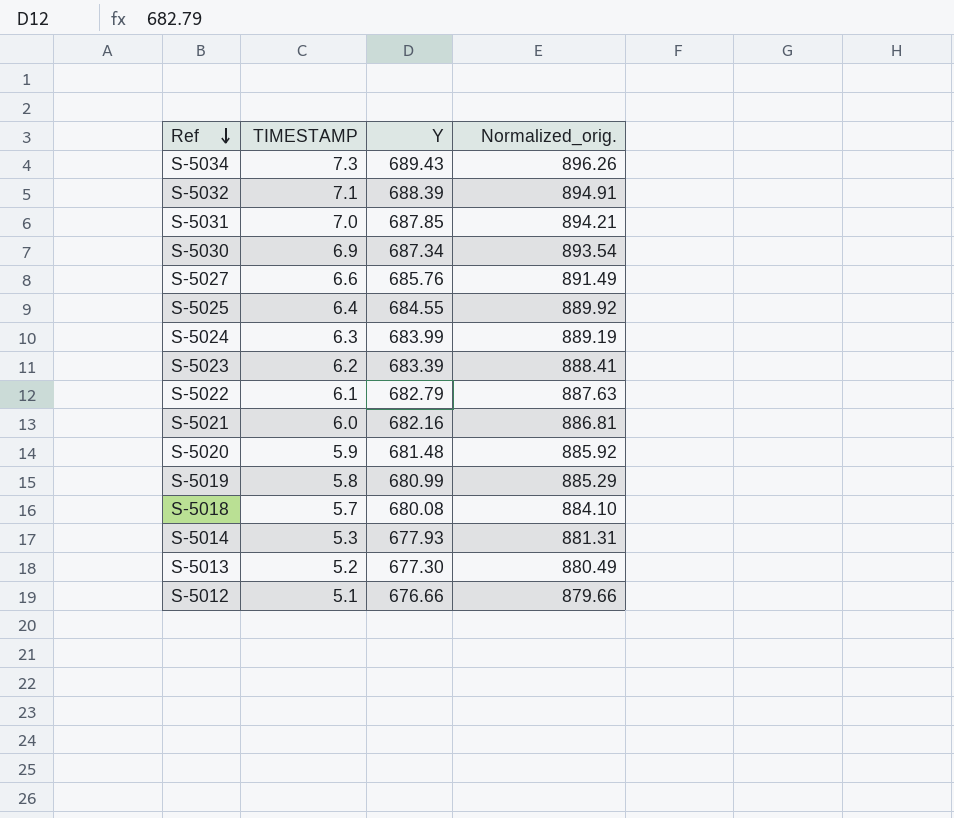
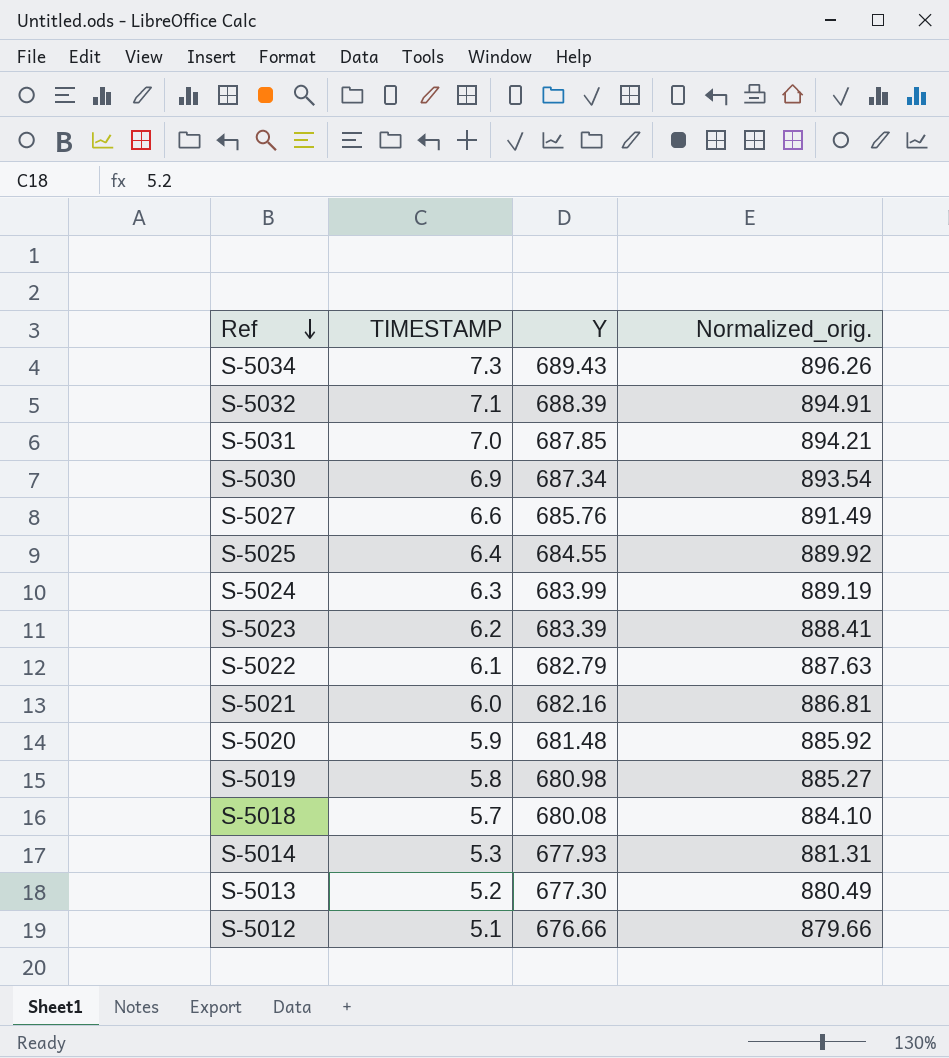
S-5019 | Y: 680.99 -> 680.98
S-5019 | Normalized_orig.: 885.29 -> 885.27

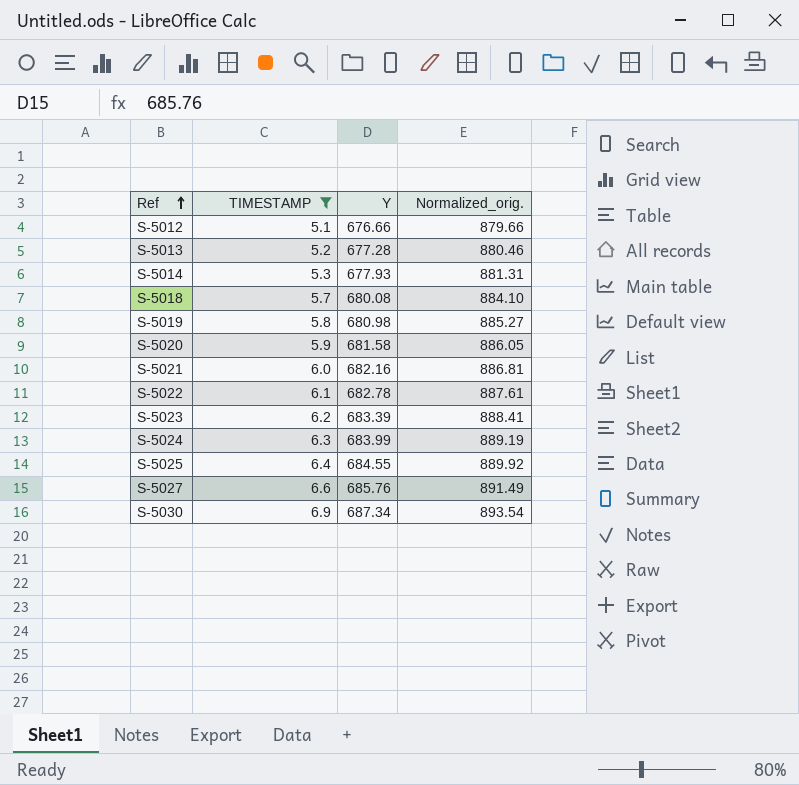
filter: none -> TIMESTAMP <= 6.9
row order: Ref descending -> Ref ascending
S-5013 | Y: 677.30 -> 677.28
S-5013 | Normalized_orig.: 880.49 -> 880.46
S-5020 | Y: 681.48 -> 681.58
S-5020 | Normalized_orig.: 885.92 -> 886.05
S-5022 | Y: 682.79 -> 682.78
S-5022 | Normalized_orig.: 887.63 -> 887.61

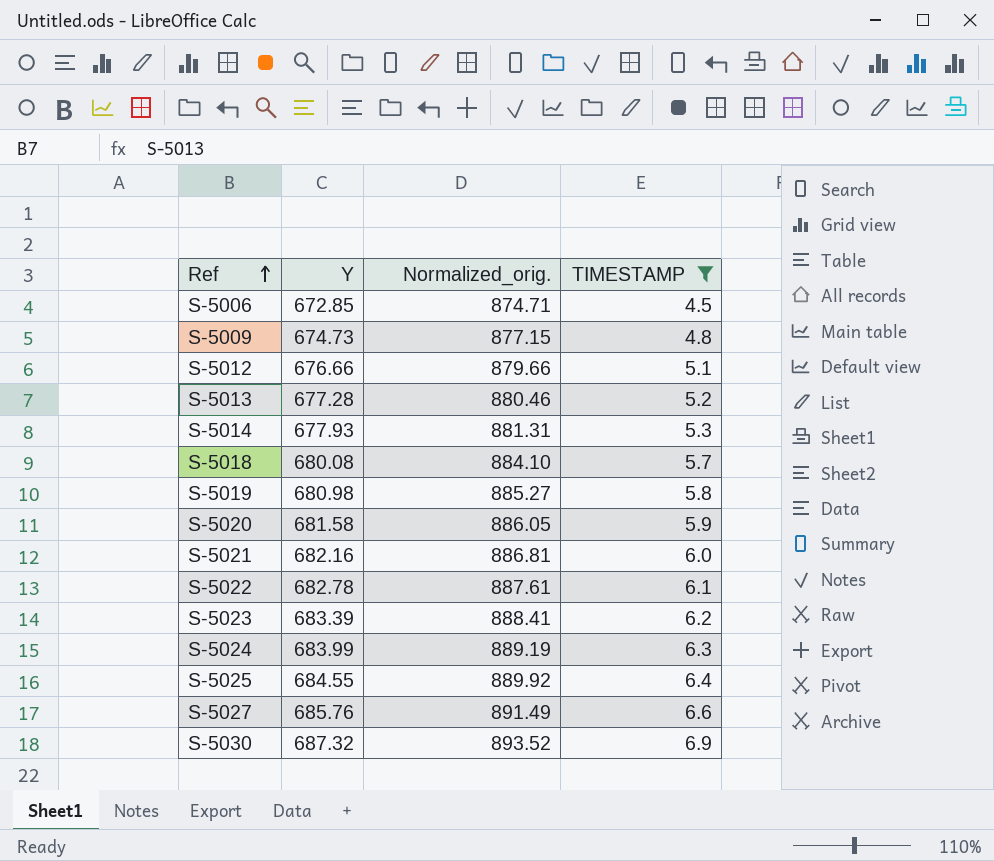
column TIMESTAMP | position: 2 -> 4
row S-5006: none -> 672.85 | 874.71 | 4.5
row S-5009: none -> 674.73 | 877.15 | 4.8
S-5030 | Y: 687.34 -> 687.32
S-5030 | Normalized_orig.: 893.54 -> 893.52

